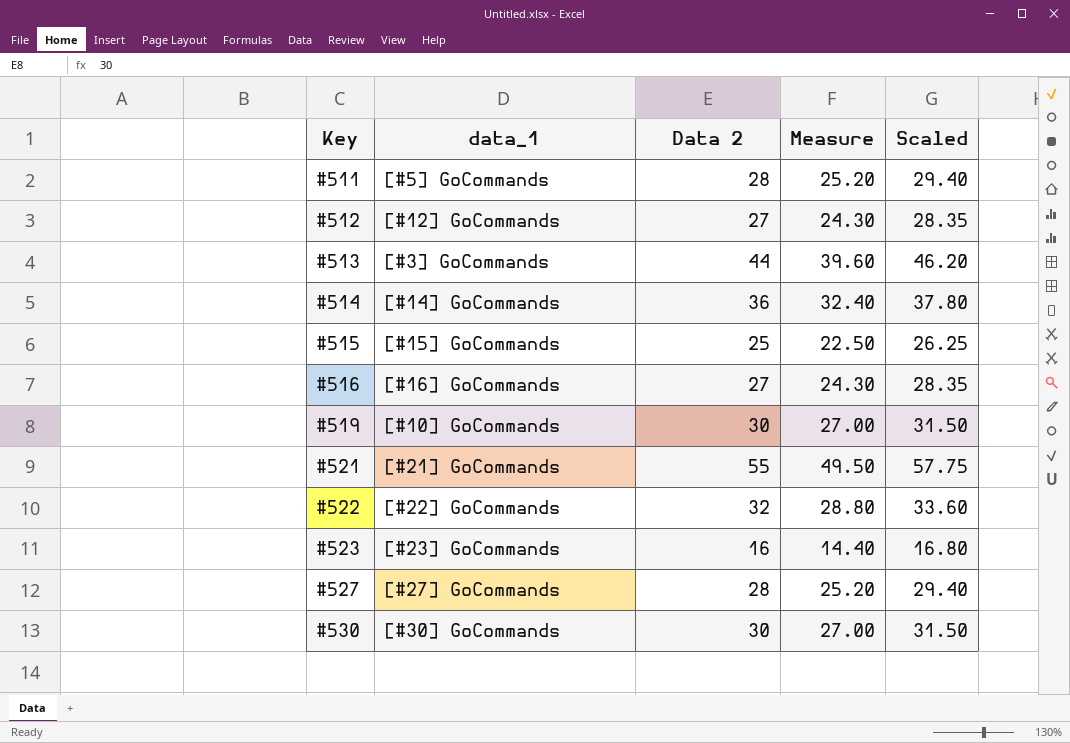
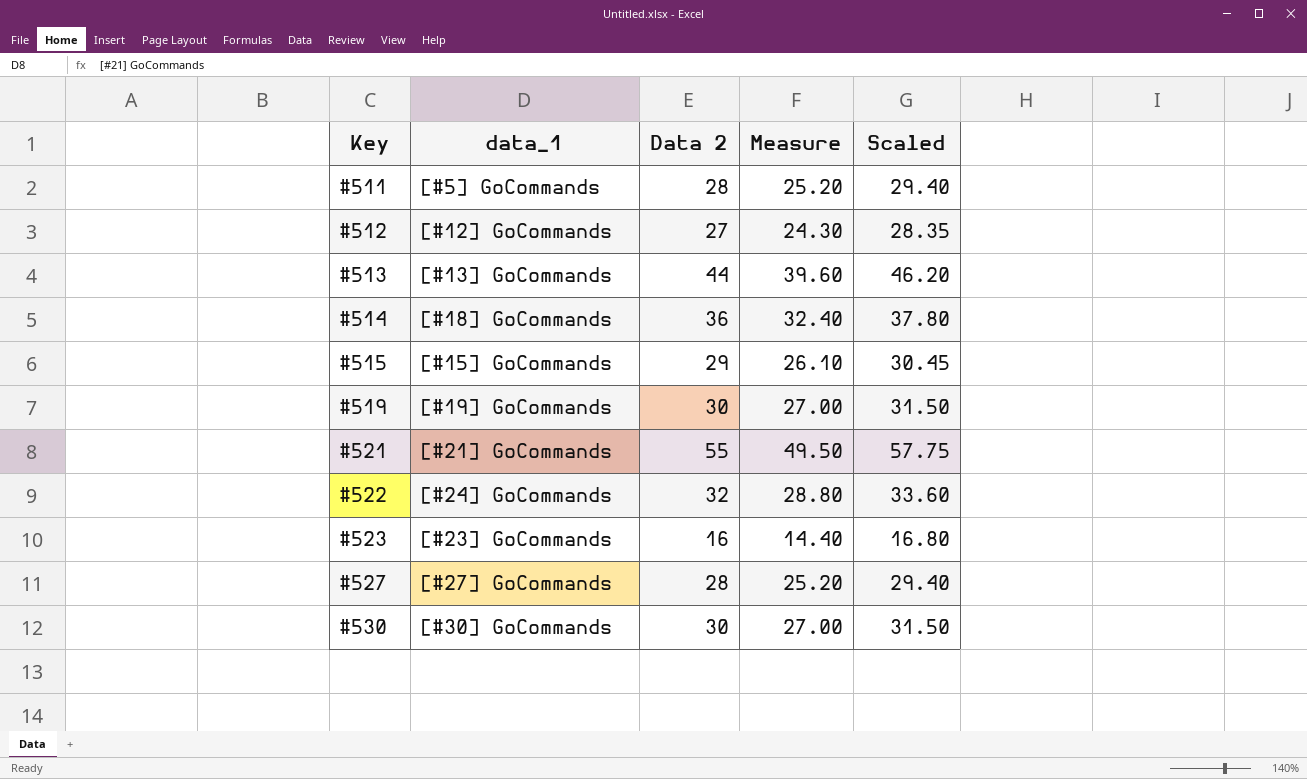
row #516: [#16] GoCommands | 27 | 24.30 | 28.35 -> none
#513 | data_1: [#3] GoCommands -> [#13] GoCommands
#514 | data_1: [#14] GoCommands -> [#18] GoCommands
#515 | Data 2: 25 -> 29
#515 | Measure: 22.50 -> 26.10
#515 | Scaled: 26.25 -> 30.45
#519 | data_1: [#10] GoCommands -> [#19] GoCommands
#522 | data_1: [#22] GoCommands -> [#24] GoCommands

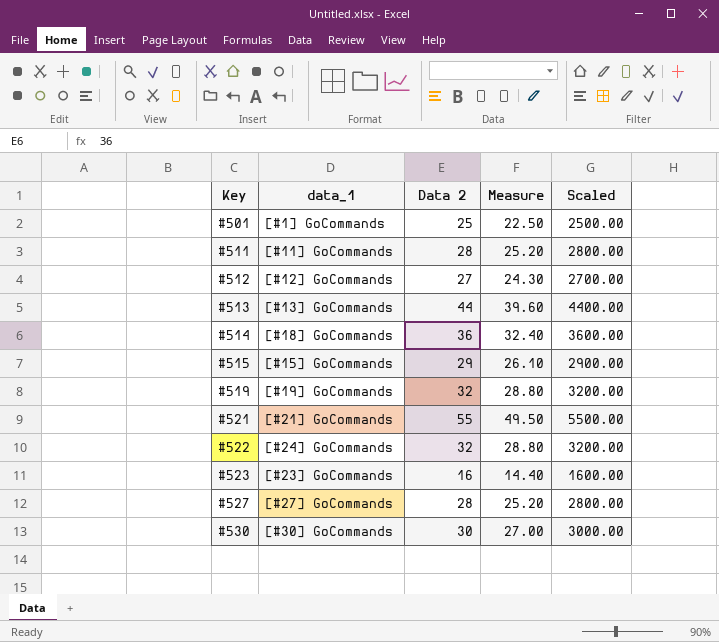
column Scaled | formula: [Data 2] * 1.05 -> [Data 2] * 100
row #501: none -> [#1] GoCommands | 25 | 22.50 | 2500.00
#511 | data_1: [#5] GoCommands -> [#11] GoCommands
#519 | Data 2: 30 -> 32
#519 | Measure: 27.00 -> 28.80

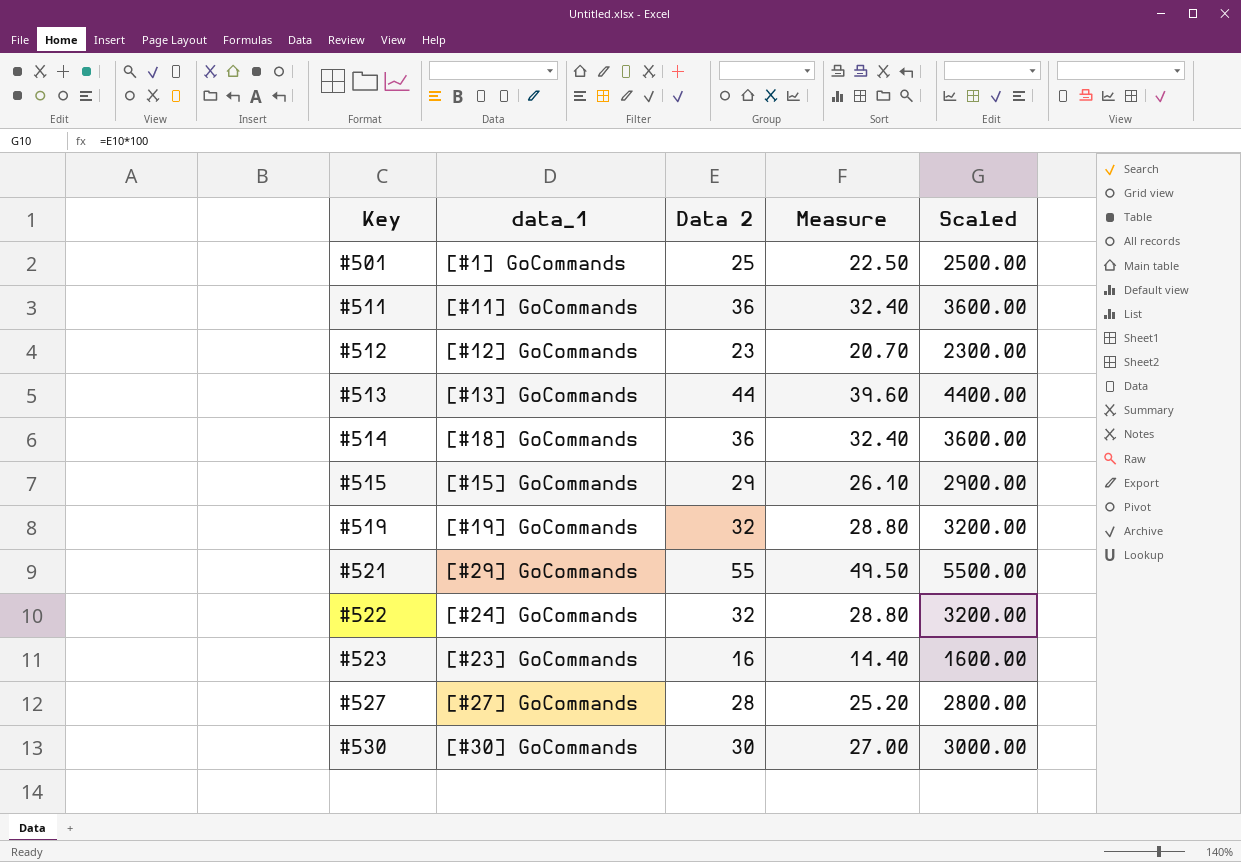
#511 | Data 2: 28 -> 36
#511 | Measure: 25.20 -> 32.40
#511 | Scaled: 2800.00 -> 3600.00
#512 | Data 2: 27 -> 23
#512 | Measure: 24.30 -> 20.70
#512 | Scaled: 2700.00 -> 2300.00
#521 | data_1: [#21] GoCommands -> [#29] GoCommands

